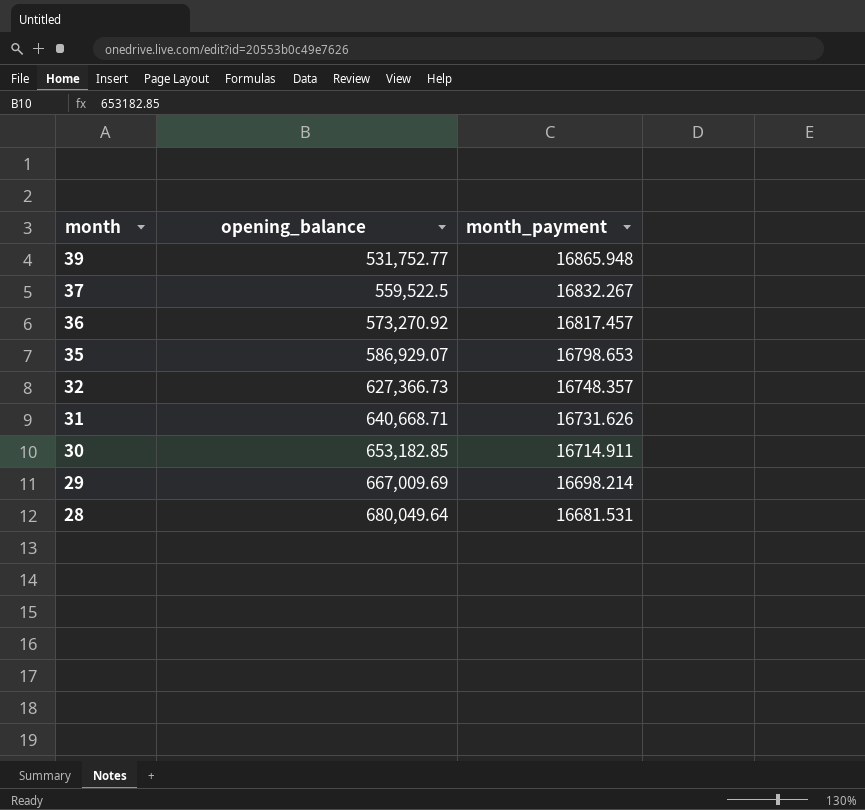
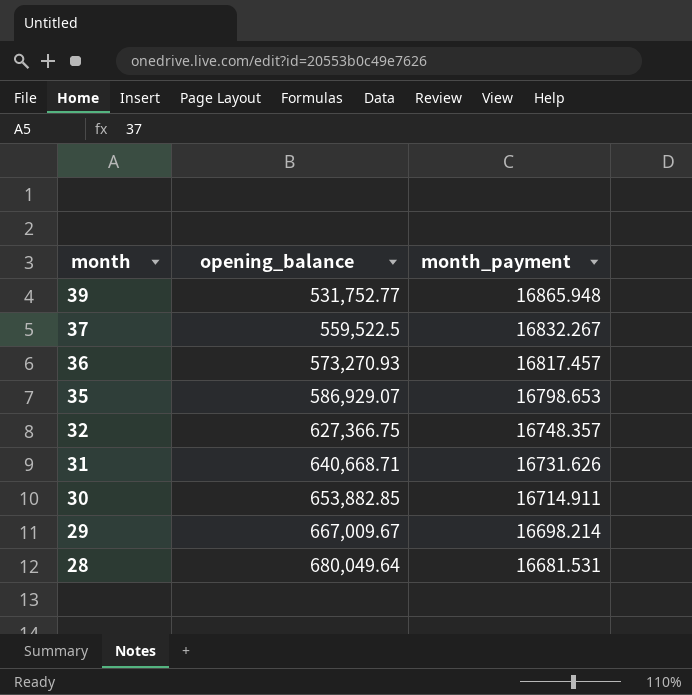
36 | opening_balance: 573,270.92 -> 573,270.93
32 | opening_balance: 627,366.73 -> 627,366.75
30 | opening_balance: 653,182.85 -> 653,882.85
29 | opening_balance: 667,009.69 -> 667,009.67

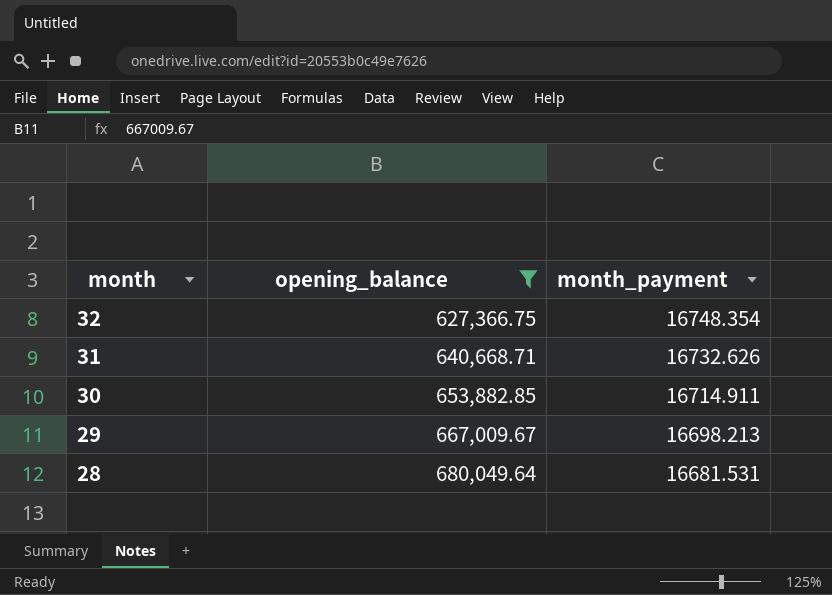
filter: none -> opening_balance >= 627,366.75
32 | month_payment: 16748.357 -> 16748.354
31 | month_payment: 16731.626 -> 16732.626
29 | month_payment: 16698.214 -> 16698.213

